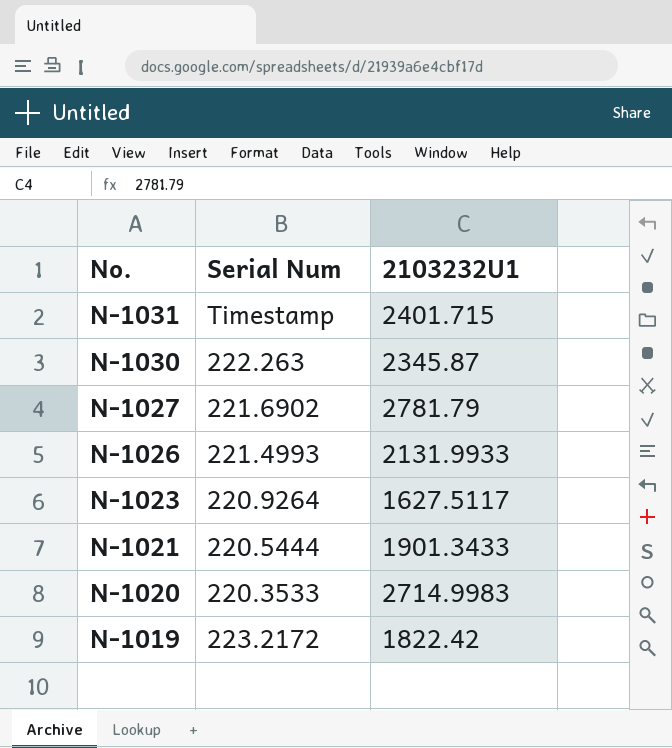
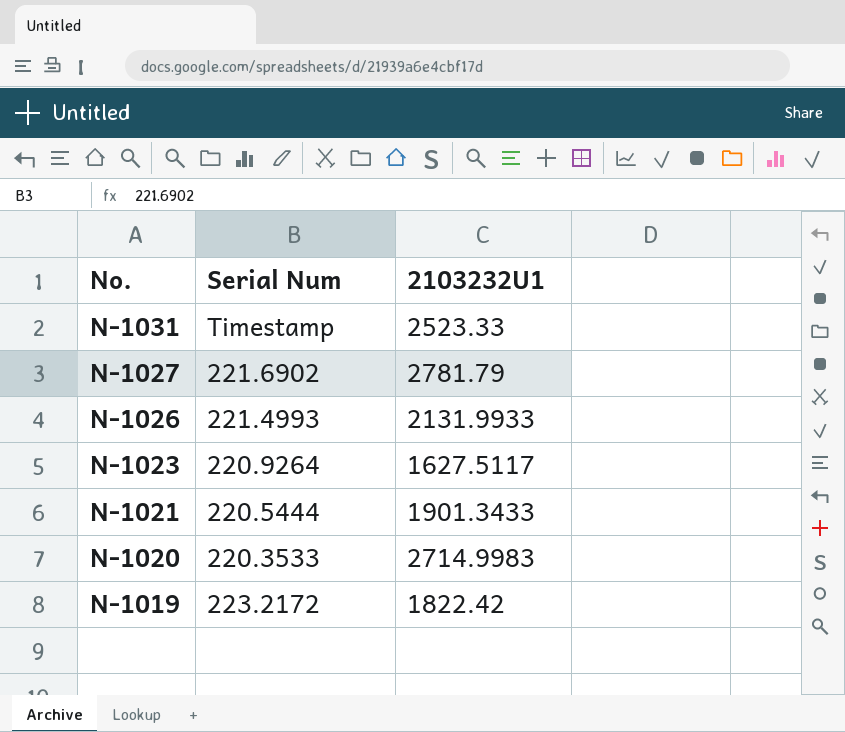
row N-1030: 222.263 | 2345.87 -> none
N-1031 | 2103232U1: 2401.715 -> 2523.33

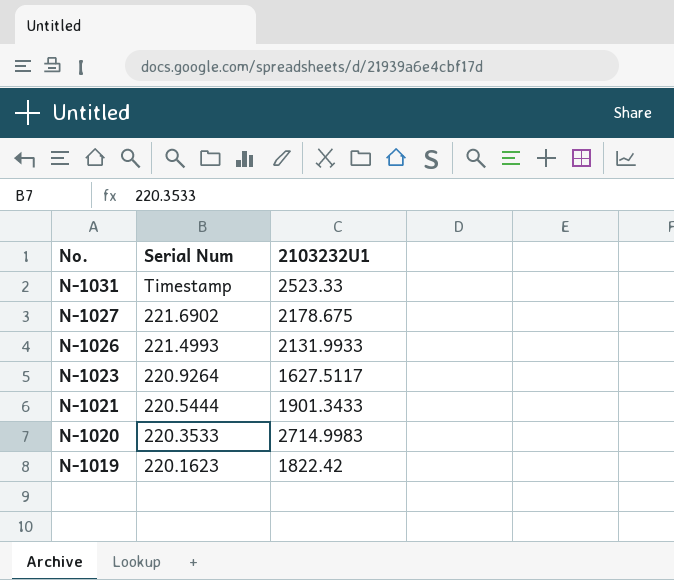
N-1027 | 2103232U1: 2781.79 -> 2178.675
N-1019 | Serial Num: 223.2172 -> 220.1623

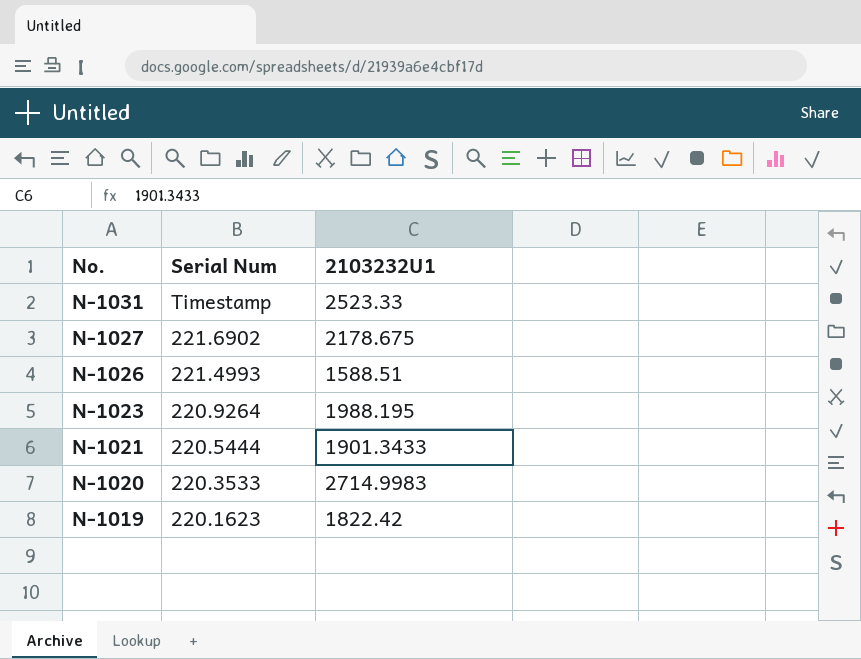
N-1026 | 2103232U1: 2131.9933 -> 1588.51
N-1023 | 2103232U1: 1627.5117 -> 1988.195

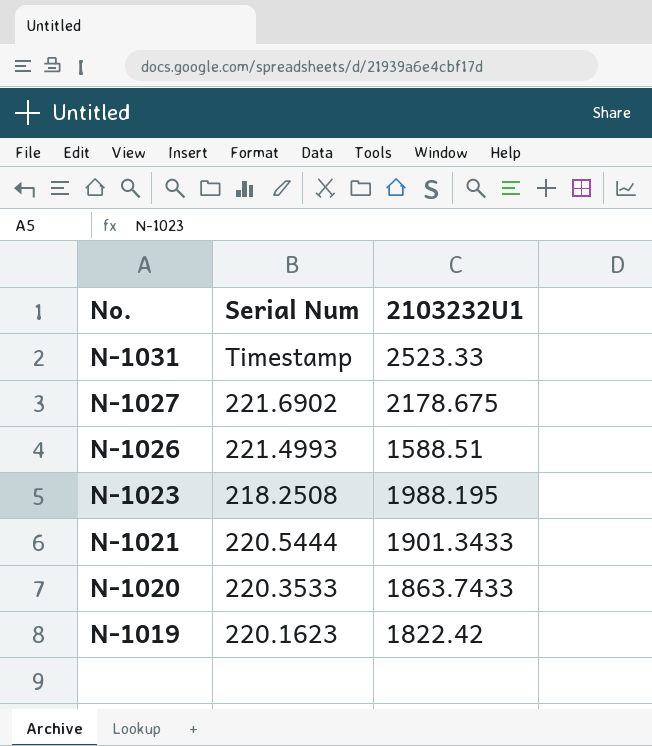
N-1023 | Serial Num: 220.9264 -> 218.2508
N-1020 | 2103232U1: 2714.9983 -> 1863.7433

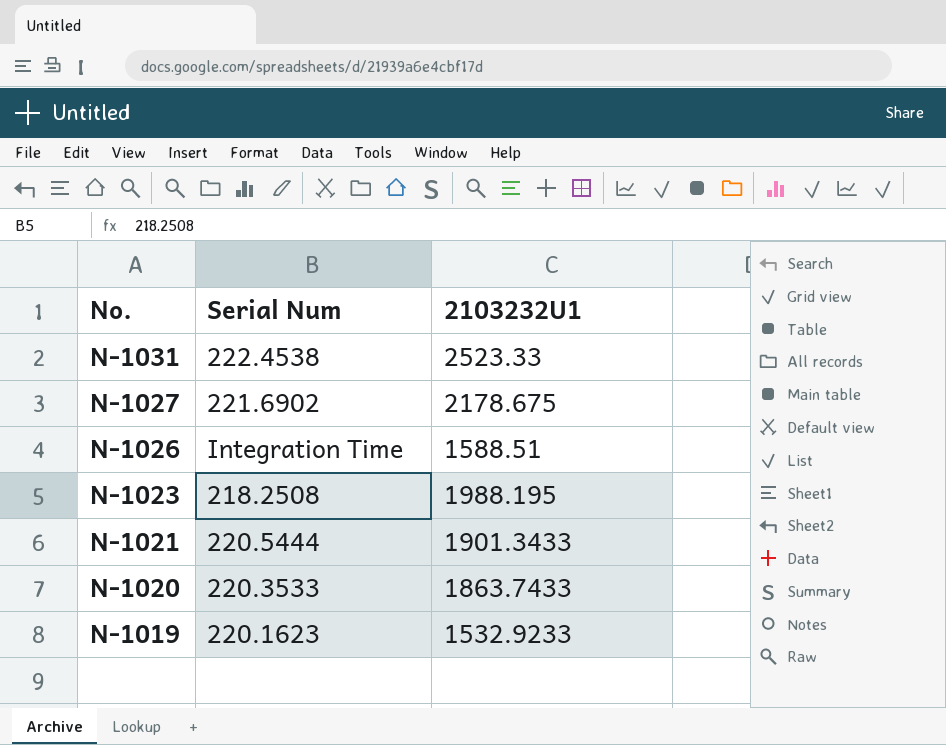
N-1031 | Serial Num: Timestamp -> 222.4538
N-1026 | Serial Num: 221.4993 -> Integration Time
N-1019 | 2103232U1: 1822.42 -> 1532.9233

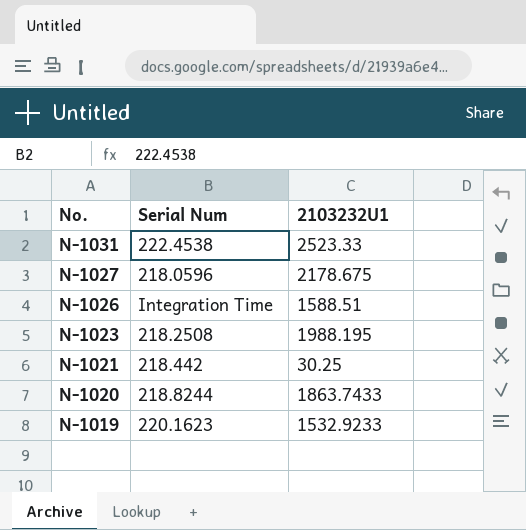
N-1027 | Serial Num: 221.6902 -> 218.0596
N-1021 | Serial Num: 220.5444 -> 218.442
N-1021 | 2103232U1: 1901.3433 -> 30.25
N-1020 | Serial Num: 220.3533 -> 218.8244

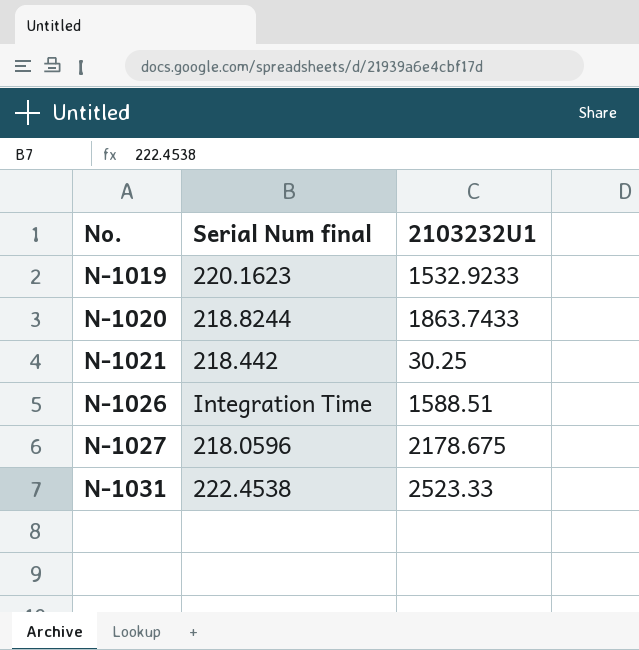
row order: No. descending -> No. ascending
column name: Serial Num -> Serial Num final
row N-1023: 218.2508 | 1988.195 -> none

